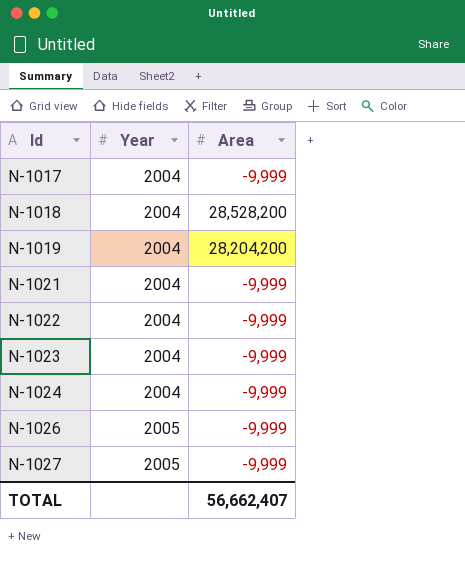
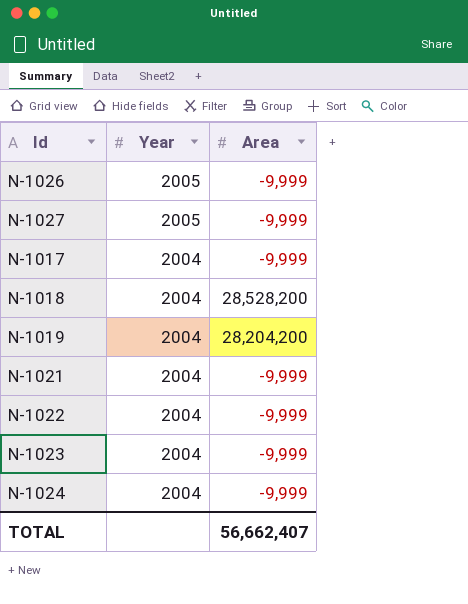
row order: Id ascending -> Year descending

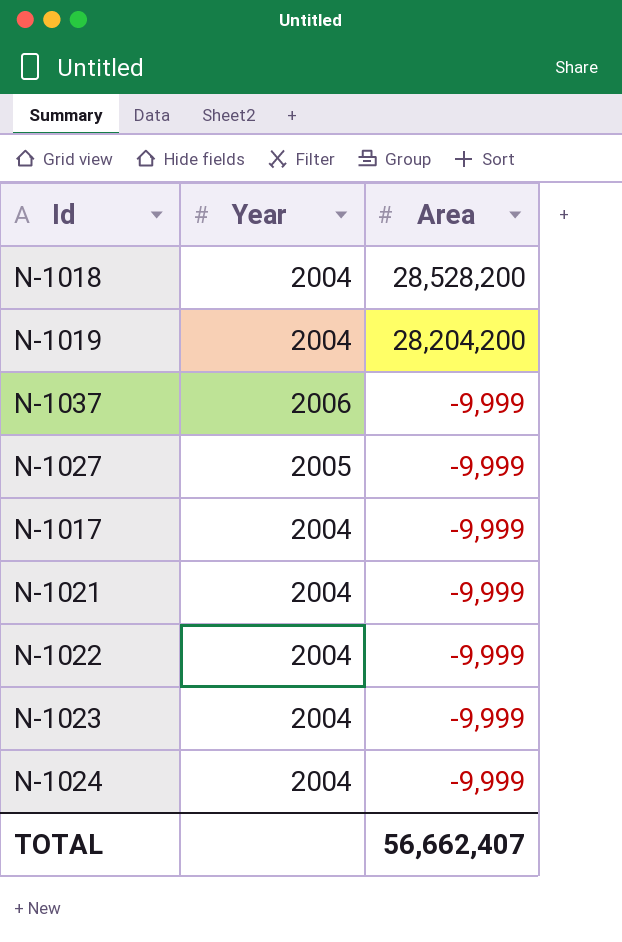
row order: Year descending -> Area descending
row N-1026: 2005 | -9,999 -> none
row N-1037: none -> 2006 | -9,999

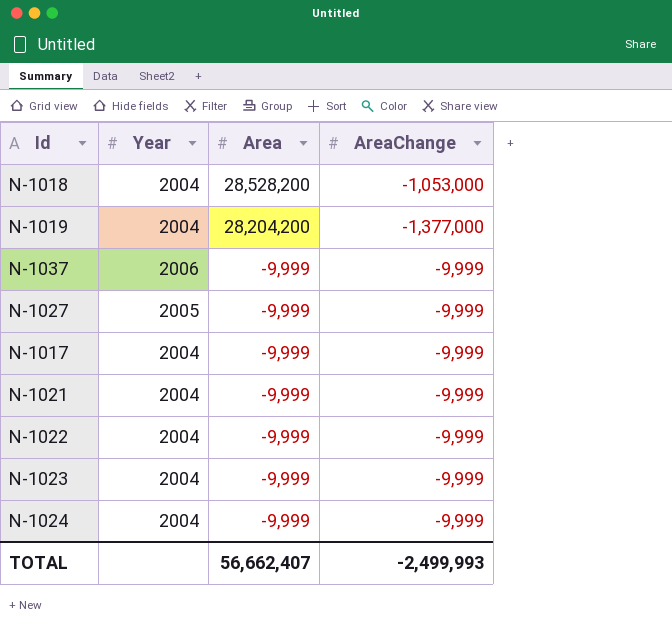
column AreaChange | position: none -> 4

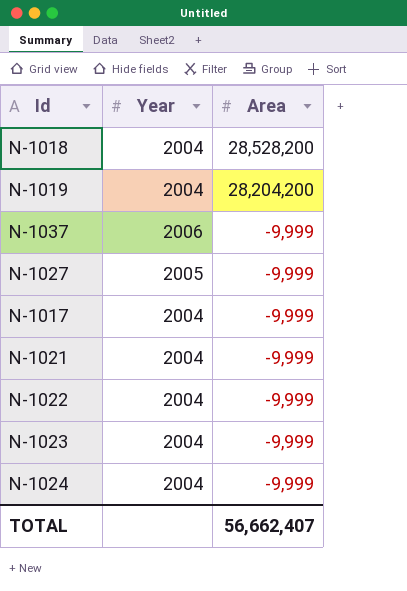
column AreaChange | position: 4 -> none

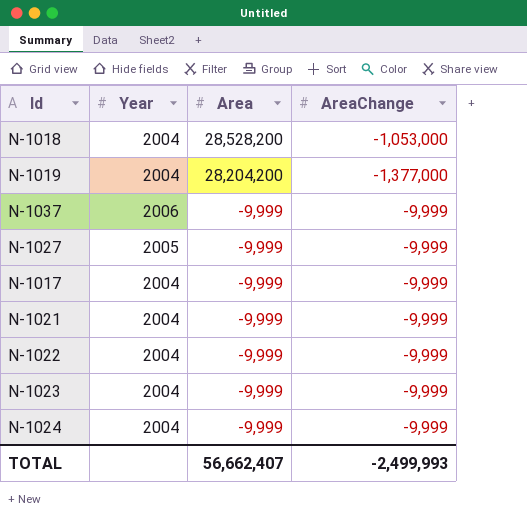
column AreaChange | position: none -> 4

